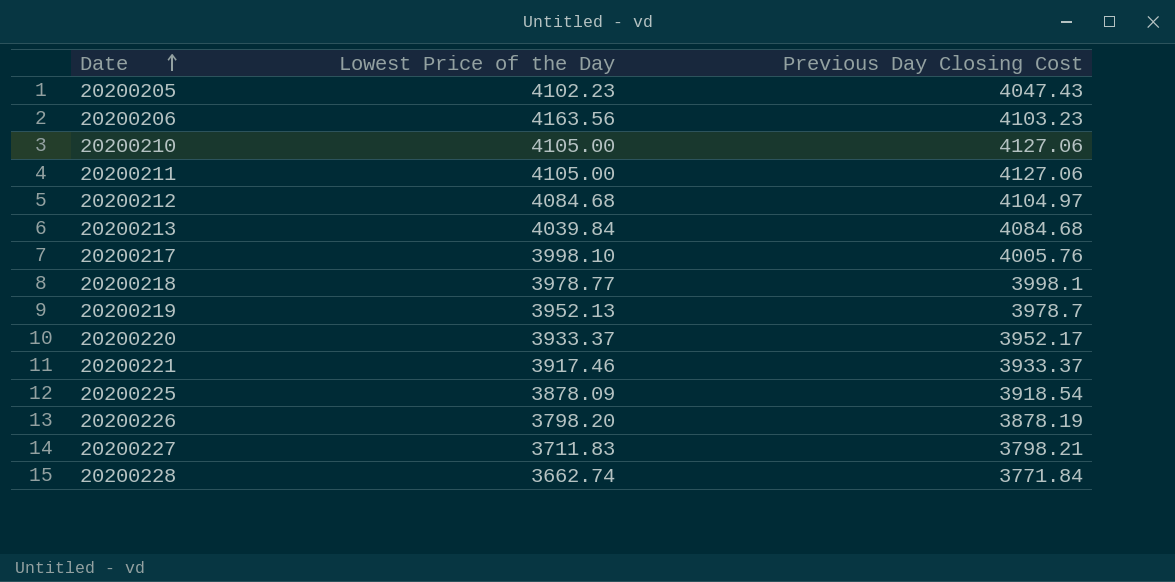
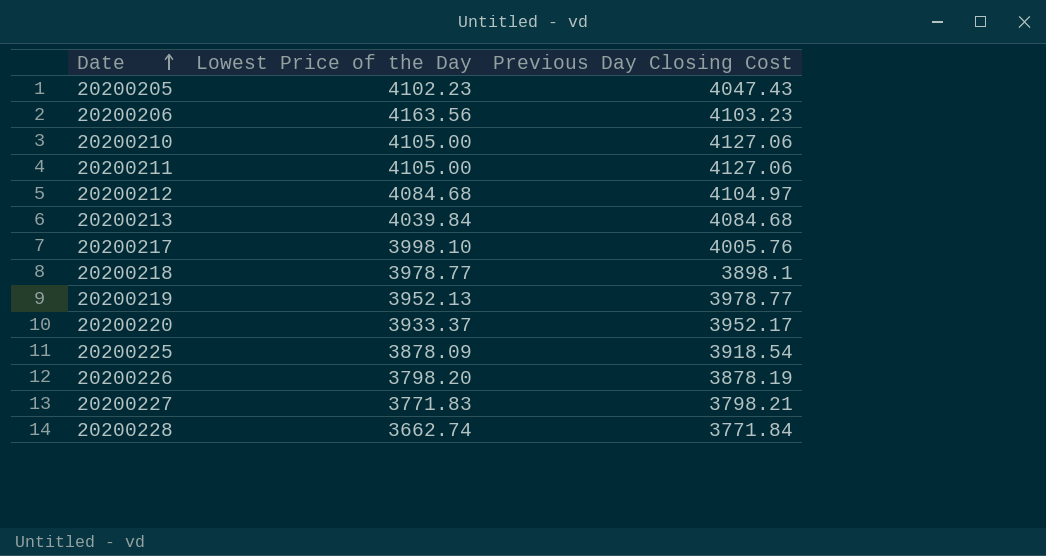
row 20200221: 3917.46 | 3933.37 -> none
20200218 | Previous Day Closing Cost: 3998.1 -> 3898.1
20200219 | Previous Day Closing Cost: 3978.7 -> 3978.77
20200227 | Lowest Price of the Day: 3711.83 -> 3771.83

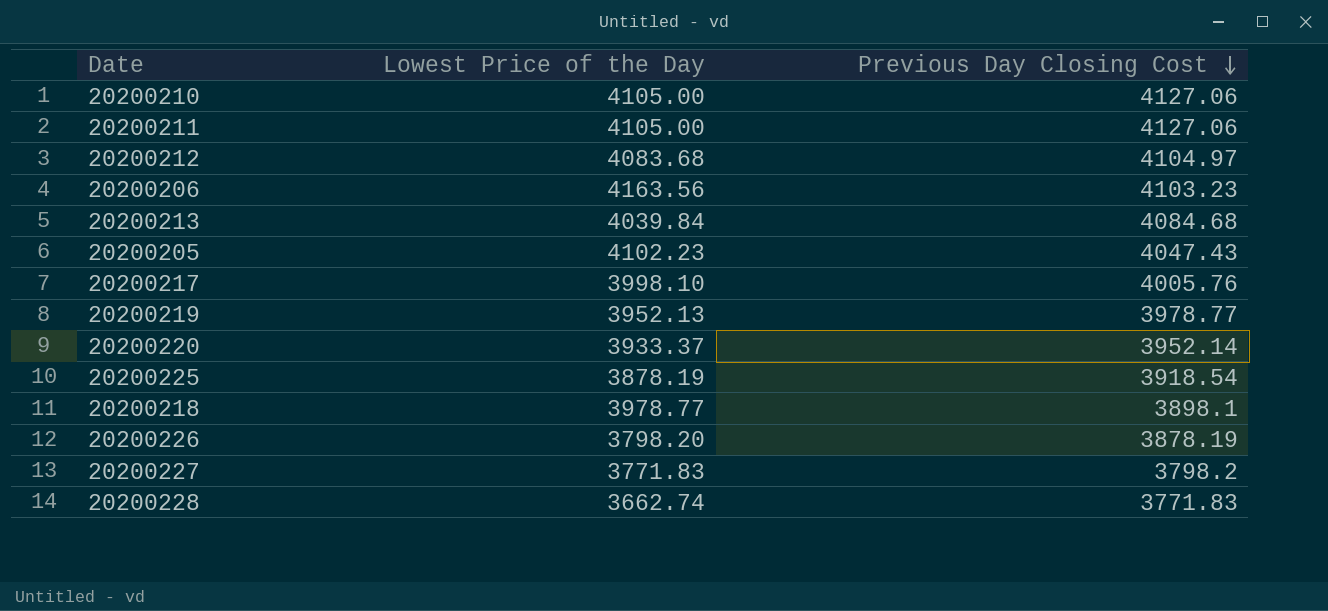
row order: Date ascending -> Previous Day Closing Cost descending
20200212 | Lowest Price of the Day: 4084.68 -> 4083.68
20200220 | Previous Day Closing Cost: 3952.17 -> 3952.14
20200225 | Lowest Price of the Day: 3878.09 -> 3878.19
20200227 | Previous Day Closing Cost: 3798.21 -> 3798.2
20200228 | Previous Day Closing Cost: 3771.84 -> 3771.83

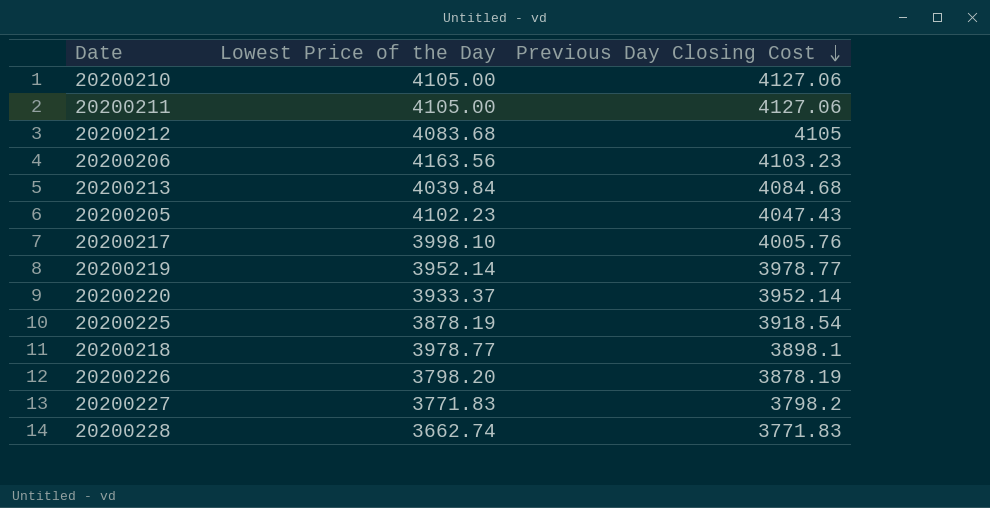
20200212 | Previous Day Closing Cost: 4104.97 -> 4105
20200219 | Lowest Price of the Day: 3952.13 -> 3952.14

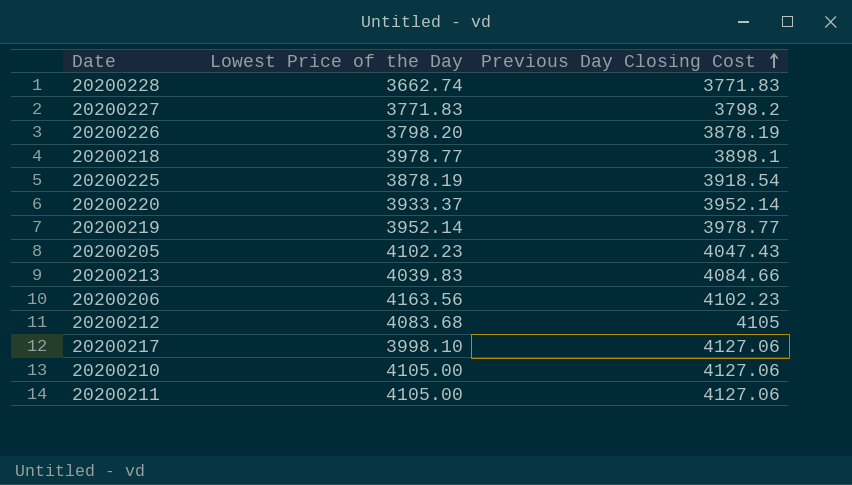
row order: Previous Day Closing Cost descending -> Previous Day Closing Cost ascending
20200213 | Lowest Price of the Day: 4039.84 -> 4039.83
20200213 | Previous Day Closing Cost: 4084.68 -> 4084.66
20200206 | Previous Day Closing Cost: 4103.23 -> 4102.23
20200217 | Previous Day Closing Cost: 4005.76 -> 4127.06

